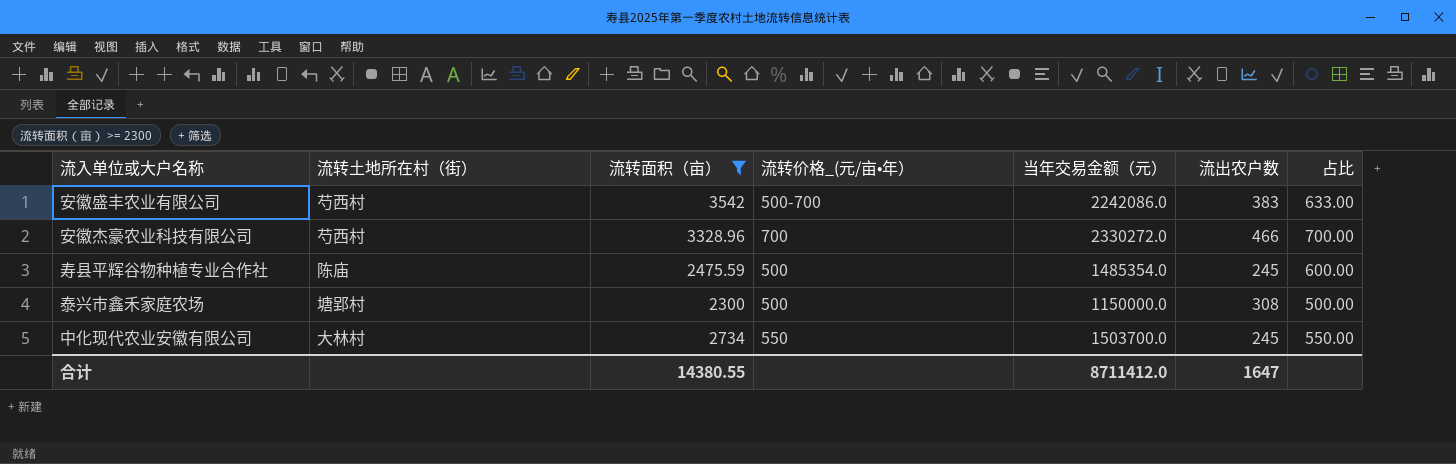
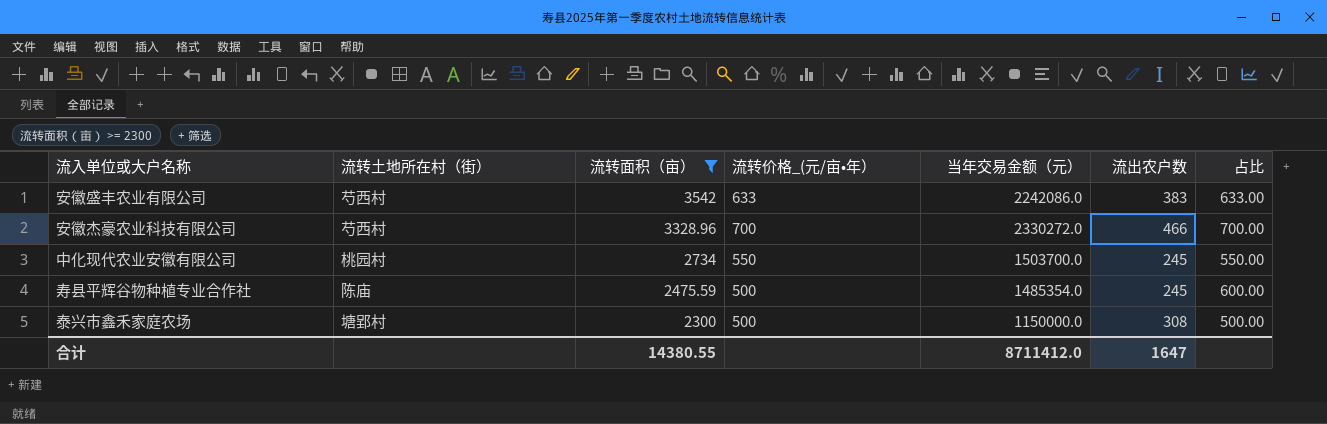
row order: none -> 流转面积（亩） descending
安徽盛丰农业有限公司 | 流转价格_(元/亩•年）: 500-700 -> 633
中化现代农业安徽有限公司 | 流转土地所在村（街）: 大林村 -> 桃园村

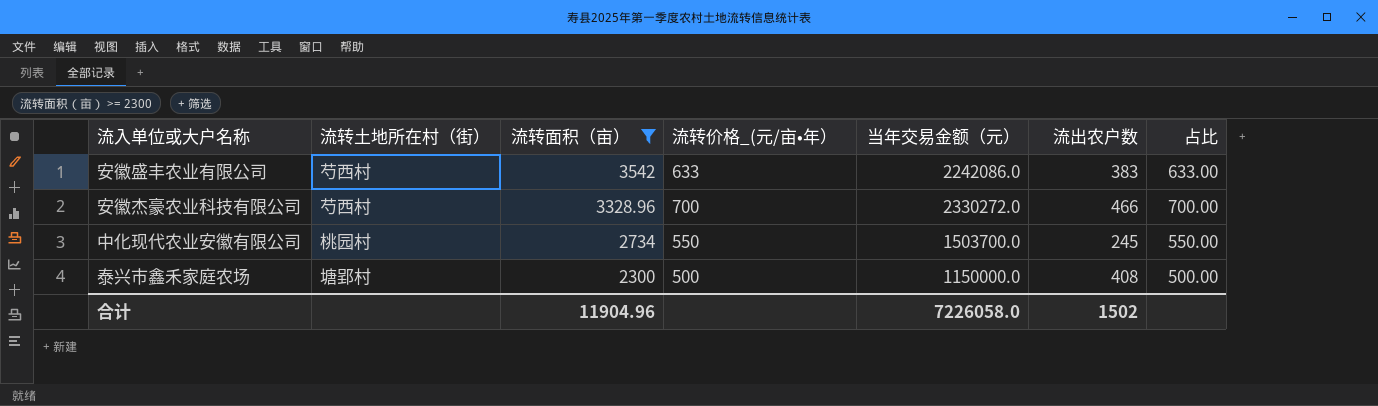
row 寿县平辉谷物种植专业合作社: 陈庙 | 2475.59 | 500 | 1485354.0 | 245 | 600.00 -> none
泰兴市鑫禾家庭农场 | 流出农户数: 308 -> 408
合计 | 流转面积（亩）: 14380.55 -> 11904.96
合计 | 当年交易金额（元）: 8711412.0 -> 7226058.0
合计 | 流出农户数: 1647 -> 1502

